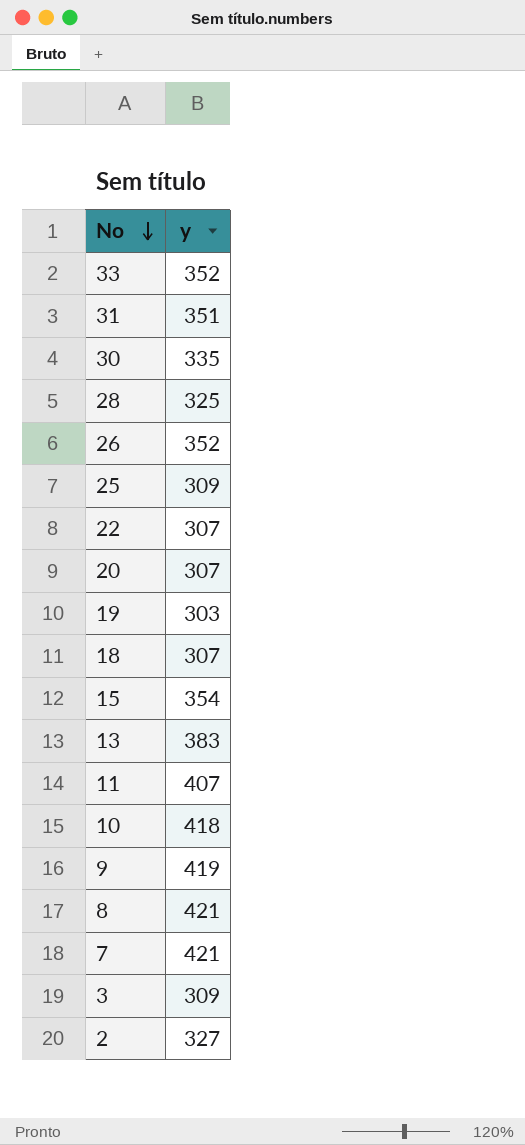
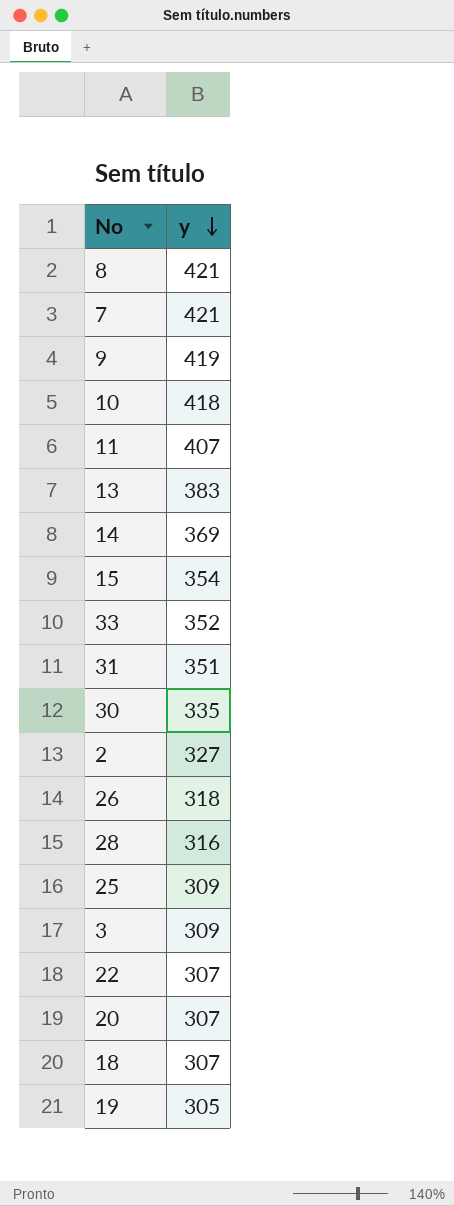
row order: No descending -> y descending
row 14: none -> 369
26 | y: 352 -> 318
28 | y: 325 -> 316
19 | y: 303 -> 305

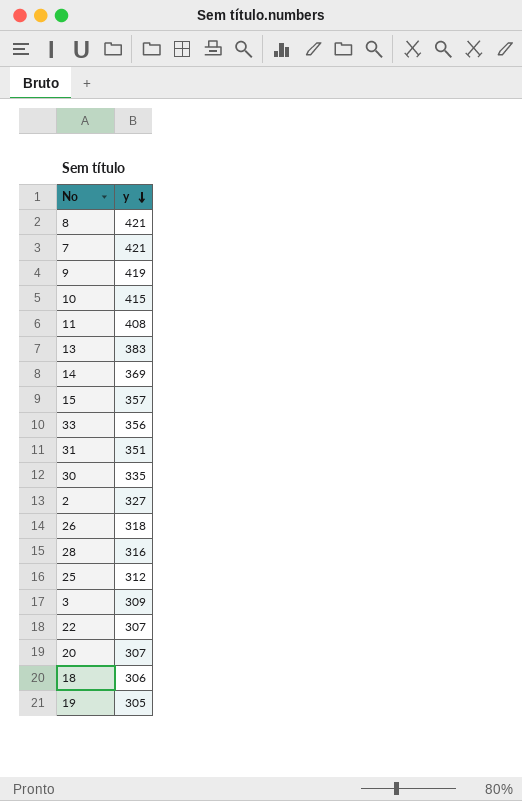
10 | y: 418 -> 415
11 | y: 407 -> 408
15 | y: 354 -> 357
33 | y: 352 -> 356
25 | y: 309 -> 312
18 | y: 307 -> 306

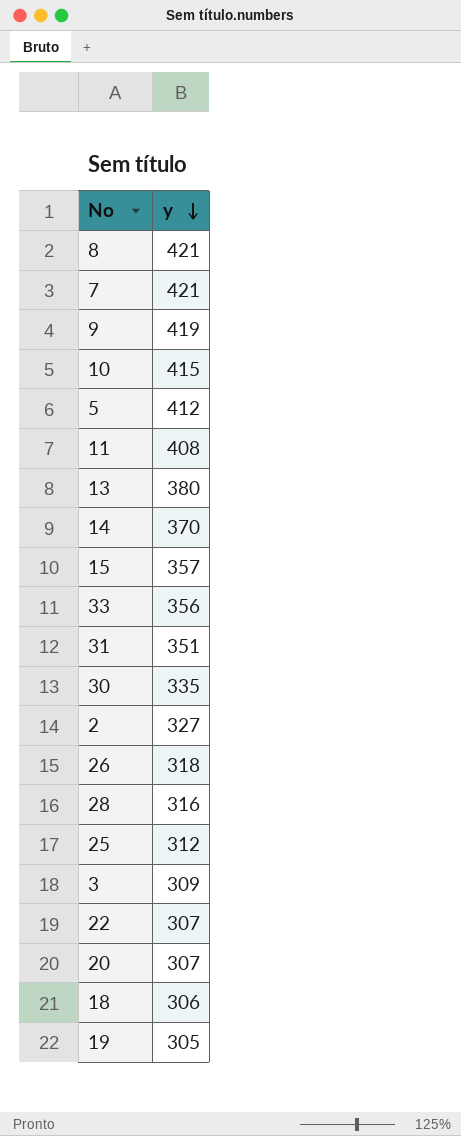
row 5: none -> 412
13 | y: 383 -> 380
14 | y: 369 -> 370

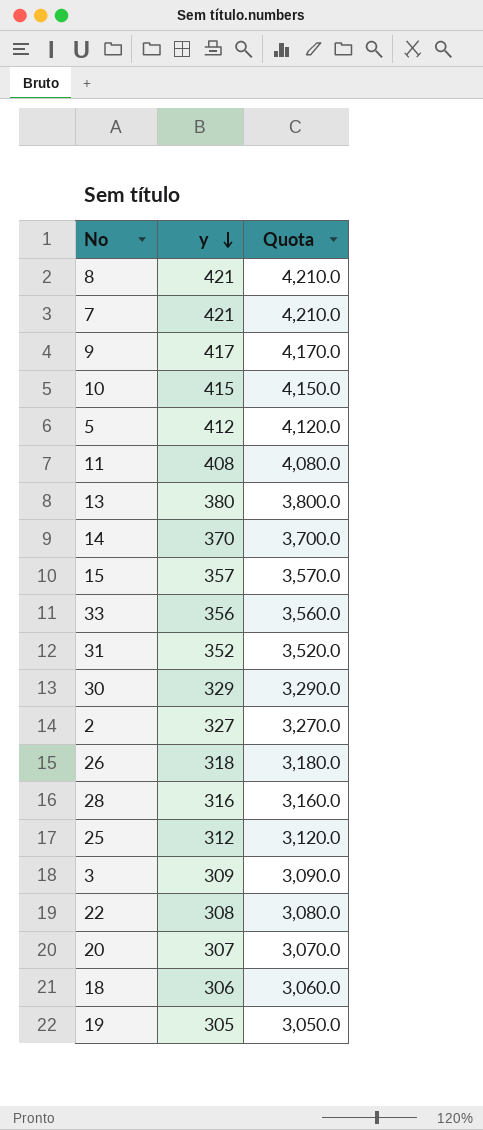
column Quota | formula: none -> [y] * 10
9 | y: 419 -> 417
31 | y: 351 -> 352
30 | y: 335 -> 329
22 | y: 307 -> 308

